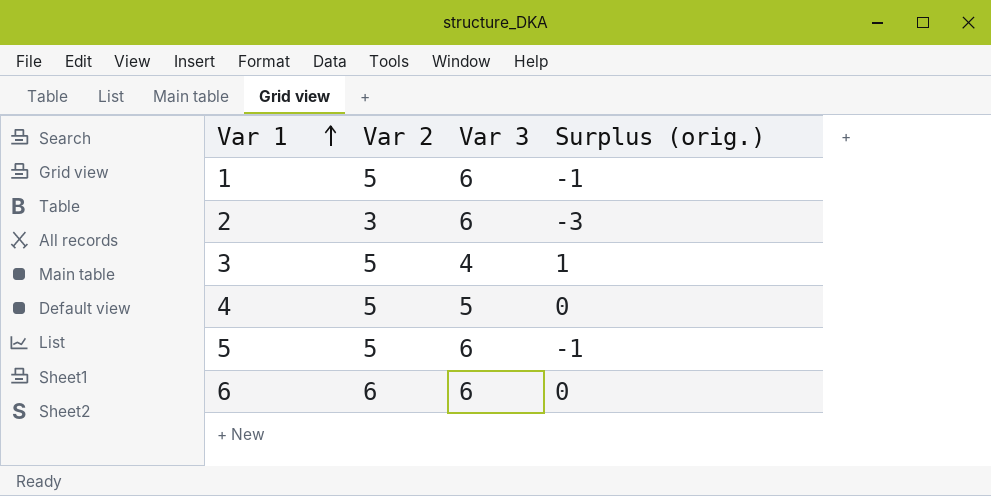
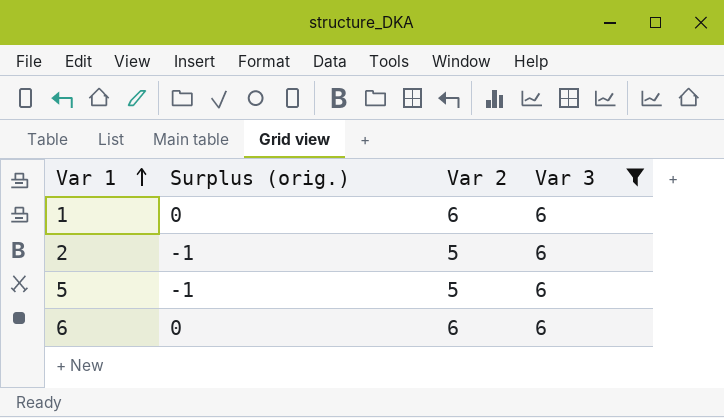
filter: none -> Var 3 = 6
column Surplus (orig.) | position: 4 -> 2
1 | Surplus (orig.): -1 -> 0
1 | Var 2: 5 -> 6
2 | Surplus (orig.): -3 -> -1
2 | Var 2: 3 -> 5

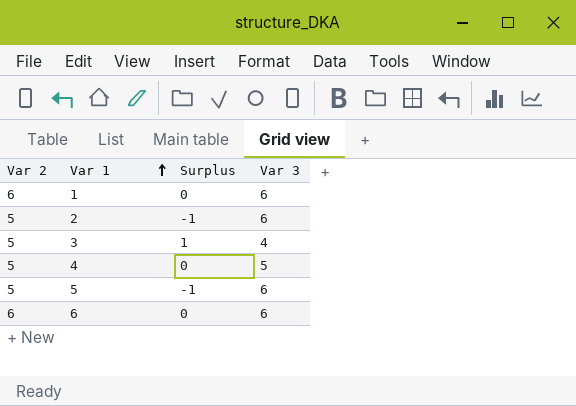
filter: Var 3 = 6 -> none
column Var 2 | position: 3 -> 1
column name: Surplus (orig.) -> Surplus

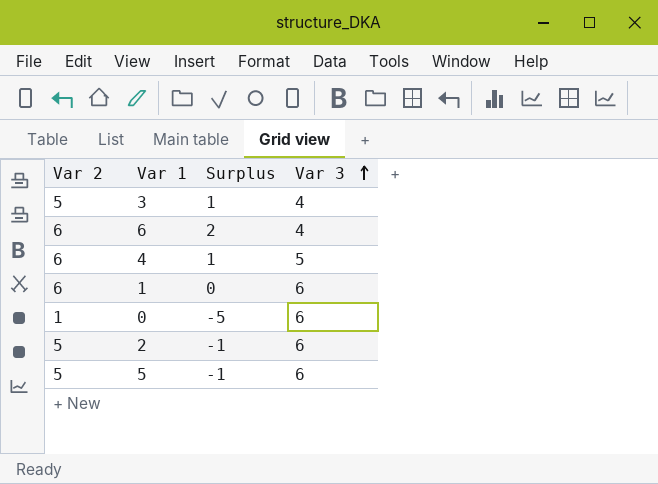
row order: Var 1 ascending -> Var 3 ascending
6 | Surplus: 0 -> 2
6 | Var 3: 6 -> 4
4 | Var 2: 5 -> 6
4 | Surplus: 0 -> 1
row 0: none -> 1 | -5 | 6

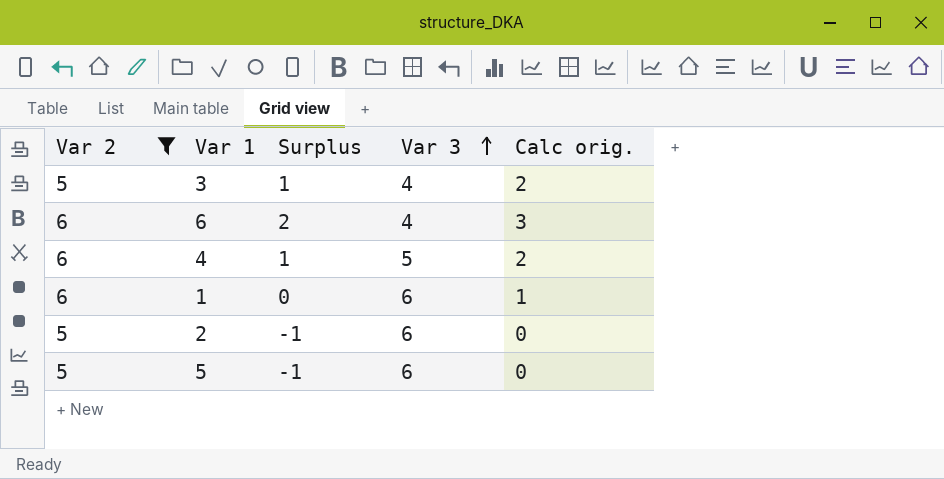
filter: none -> Var 2 != 1
column Calc orig. | formula: none -> [Surplus] + 1

